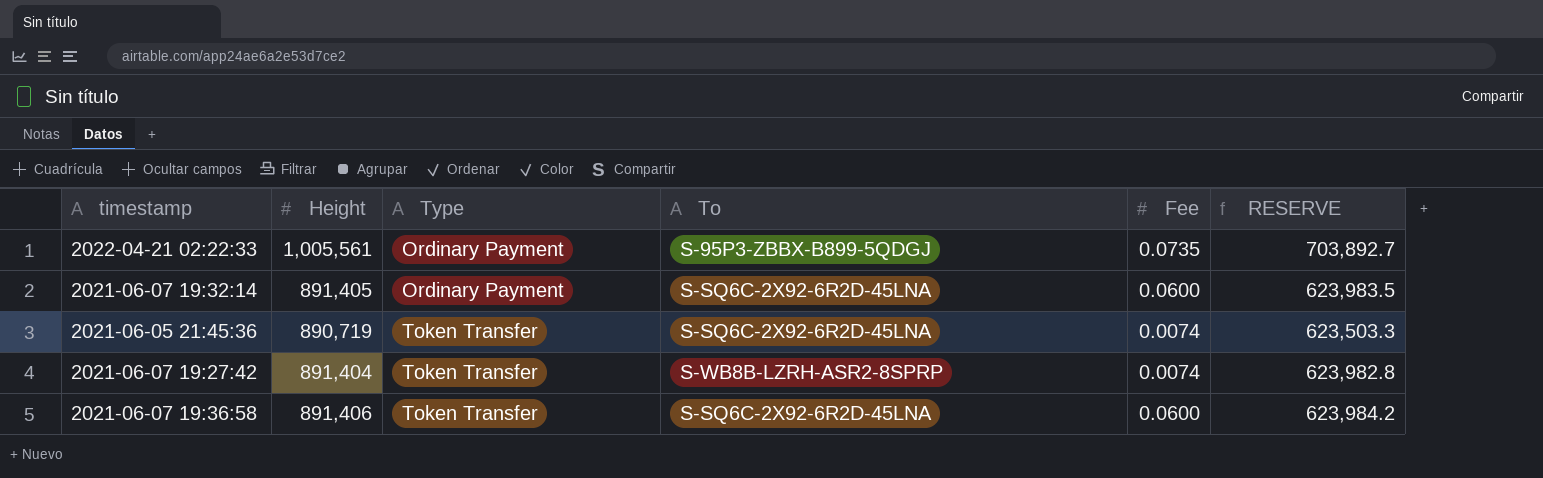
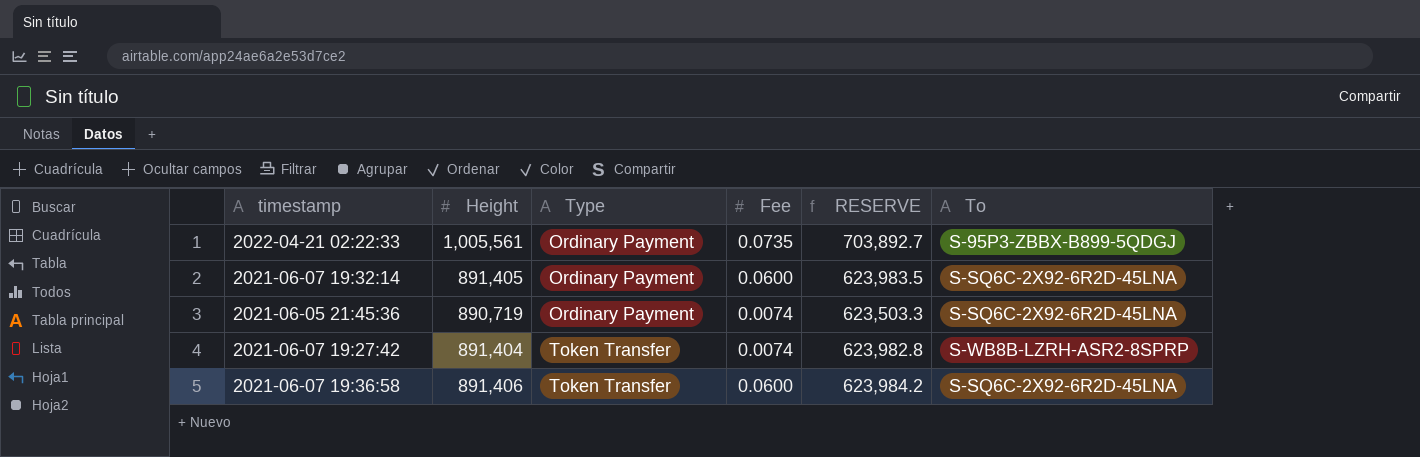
column To | position: 4 -> 6
2021-06-05 21:45:36 | Type: Token Transfer -> Ordinary Payment

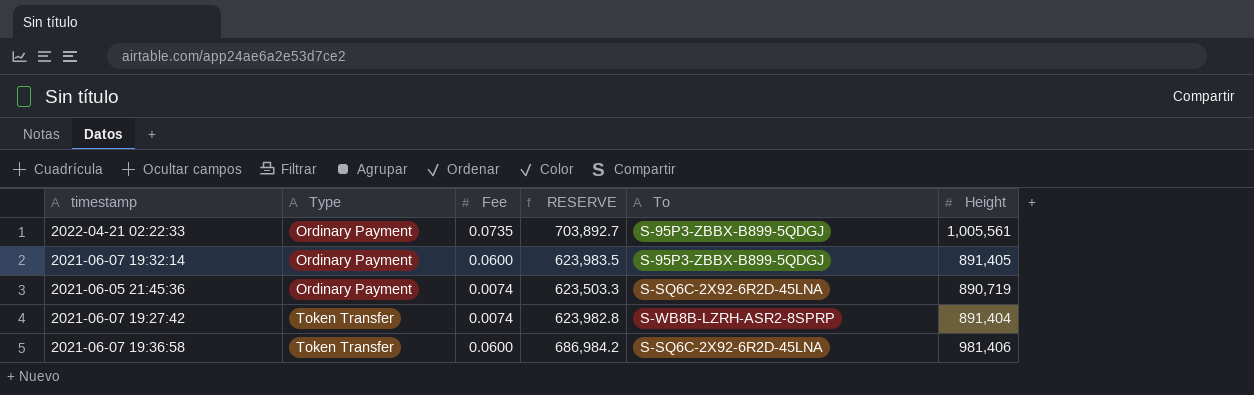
column Height | position: 2 -> 6
2021-06-07 19:32:14 | To: S-SQ6C-2X92-6R2D-45LNA -> S-95P3-ZBBX-B899-5QDGJ
2021-06-07 19:36:58 | RESERVE: 623,984.2 -> 686,984.2
2021-06-07 19:36:58 | Height: 891,406 -> 981,406

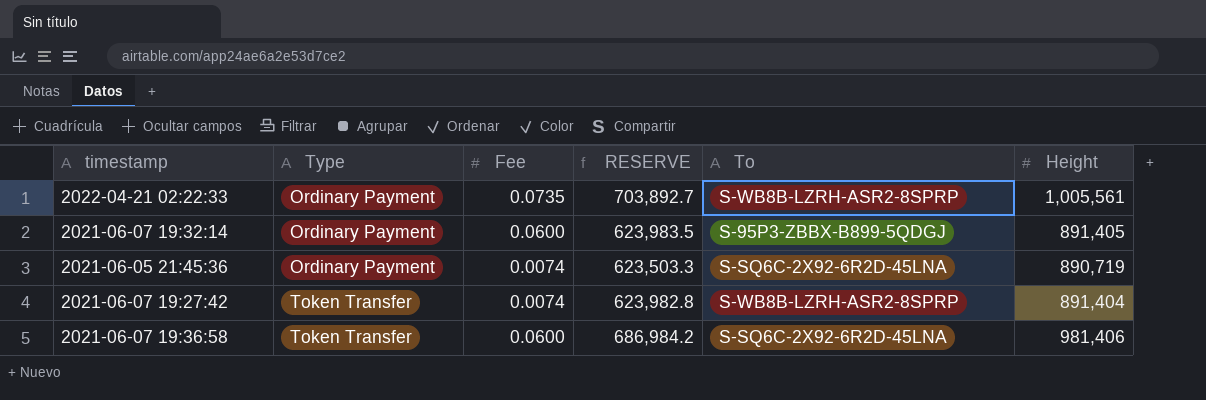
2022-04-21 02:22:33 | To: S-95P3-ZBBX-B899-5QDGJ -> S-WB8B-LZRH-ASR2-8SPRP

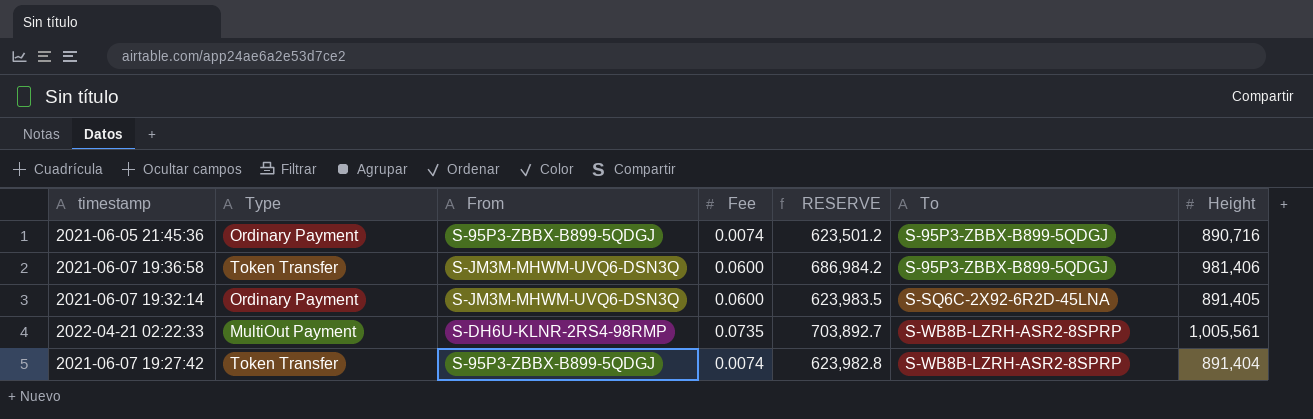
row order: Type ascending -> To ascending
column From | position: none -> 3
2021-06-05 21:45:36 | RESERVE: 623,503.3 -> 623,501.2
2021-06-05 21:45:36 | To: S-SQ6C-2X92-6R2D-45LNA -> S-95P3-ZBBX-B899-5QDGJ
2021-06-05 21:45:36 | Height: 890,719 -> 890,716
2021-06-07 19:36:58 | To: S-SQ6C-2X92-6R2D-45LNA -> S-95P3-ZBBX-B899-5QDGJ
2021-06-07 19:32:14 | To: S-95P3-ZBBX-B899-5QDGJ -> S-SQ6C-2X92-6R2D-45LNA
2022-04-21 02:22:33 | Type: Ordinary Payment -> MultiOut Payment

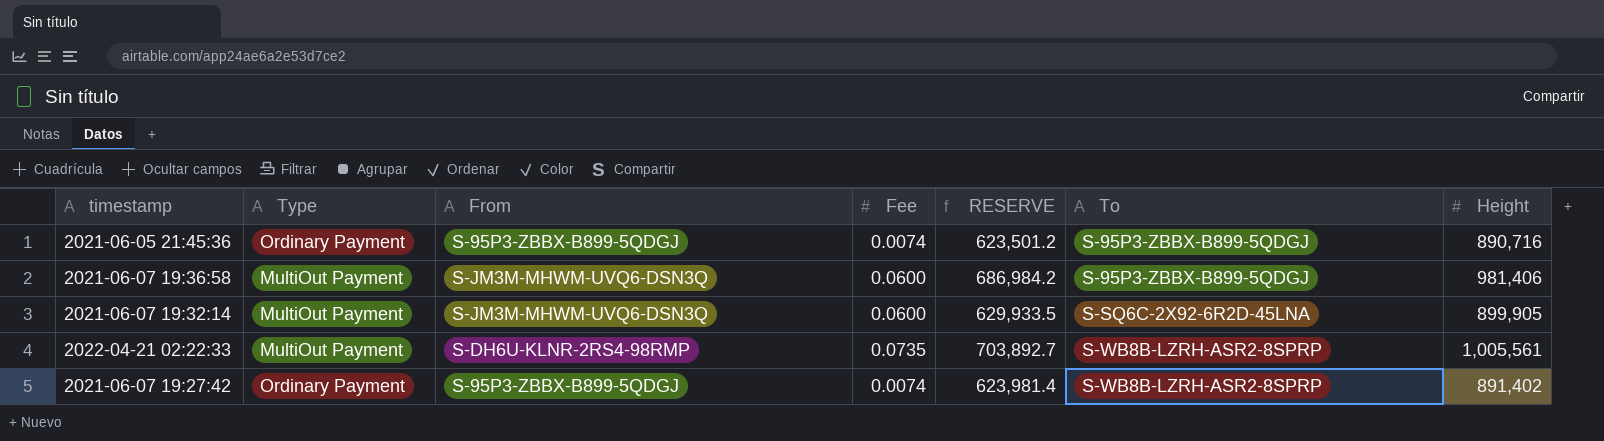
2021-06-07 19:36:58 | Type: Token Transfer -> MultiOut Payment
2021-06-07 19:32:14 | Type: Ordinary Payment -> MultiOut Payment
2021-06-07 19:32:14 | RESERVE: 623,983.5 -> 629,933.5
2021-06-07 19:32:14 | Height: 891,405 -> 899,905
2021-06-07 19:27:42 | Type: Token Transfer -> Ordinary Payment
2021-06-07 19:27:42 | RESERVE: 623,982.8 -> 623,981.4
2021-06-07 19:27:42 | Height: 891,404 -> 891,402

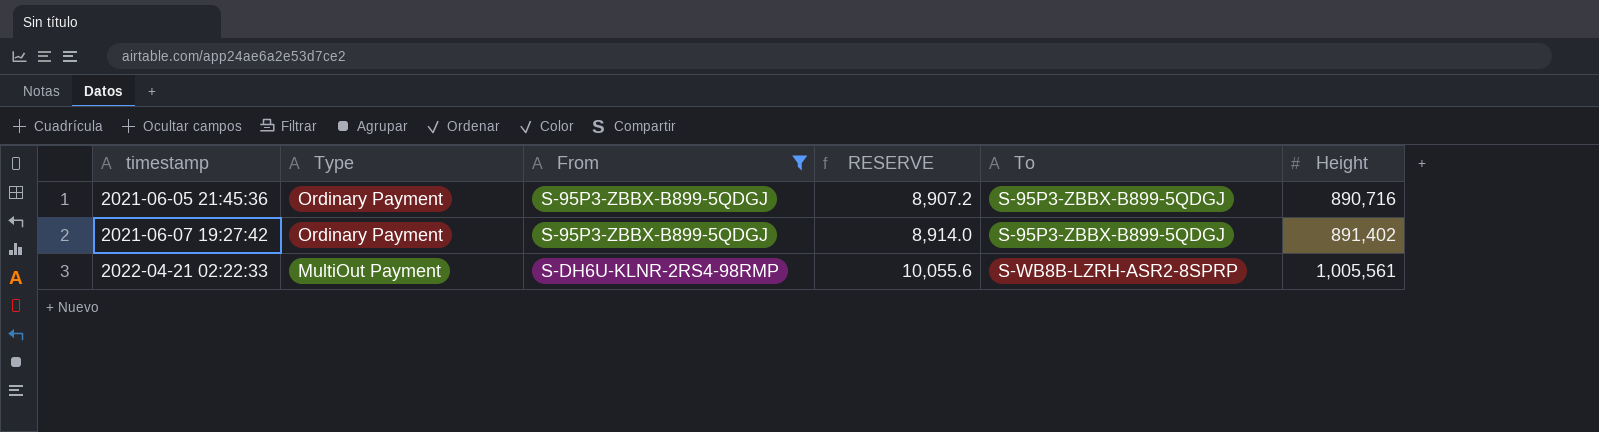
filter: none -> From != S-JM3M-MHWM-UVQ6-DSN3Q
row order: To ascending -> timestamp ascending
column Fee | position: 4 -> none
column RESERVE | formula: [Height] * 0.7 -> [Height] * 0.01
2021-06-07 19:27:42 | To: S-WB8B-LZRH-ASR2-8SPRP -> S-95P3-ZBBX-B899-5QDGJ

